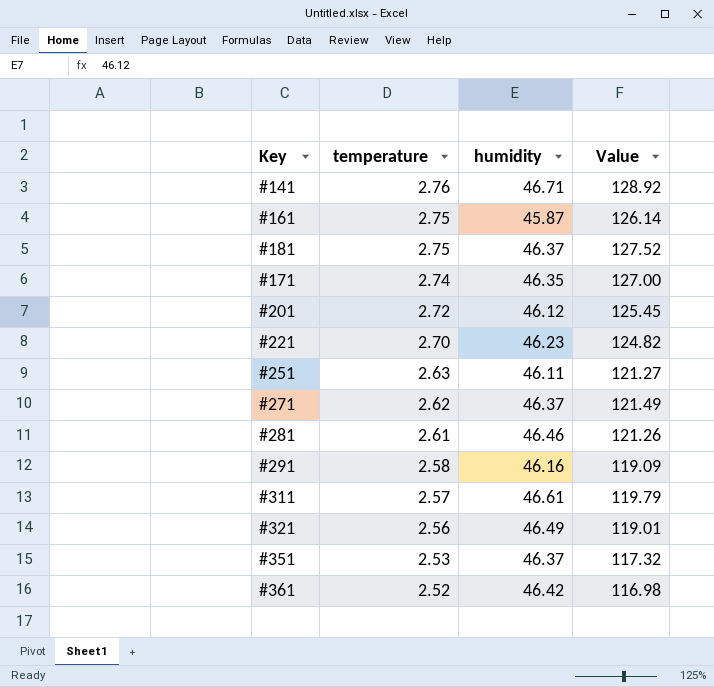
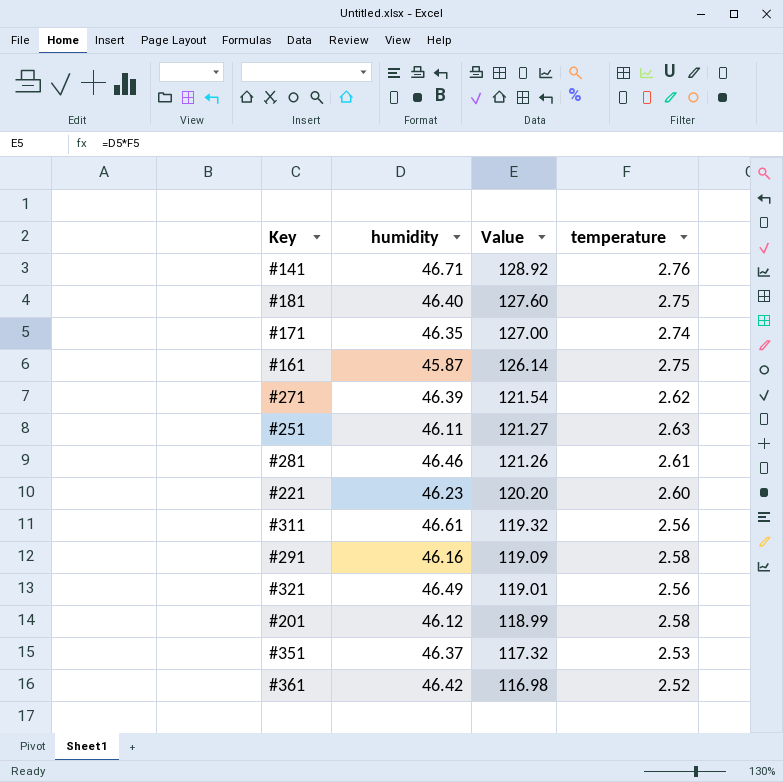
row order: temperature descending -> Value descending
column temperature | position: 2 -> 4
#181 | humidity: 46.37 -> 46.40
#181 | Value: 127.52 -> 127.60
#271 | humidity: 46.37 -> 46.39
#271 | Value: 121.49 -> 121.54
#221 | Value: 124.82 -> 120.20
#221 | temperature: 2.70 -> 2.60
#311 | Value: 119.79 -> 119.32
#311 | temperature: 2.57 -> 2.56
#201 | Value: 125.45 -> 118.99
#201 | temperature: 2.72 -> 2.58

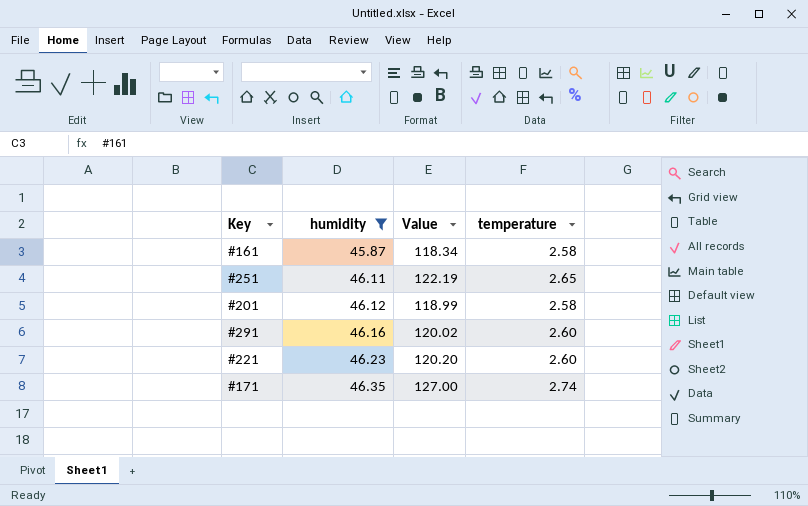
filter: none -> humidity <= 46.35
row order: Value descending -> humidity ascending
#161 | Value: 126.14 -> 118.34
#161 | temperature: 2.75 -> 2.58
#251 | Value: 121.27 -> 122.19
#251 | temperature: 2.63 -> 2.65
#291 | Value: 119.09 -> 120.02
#291 | temperature: 2.58 -> 2.60

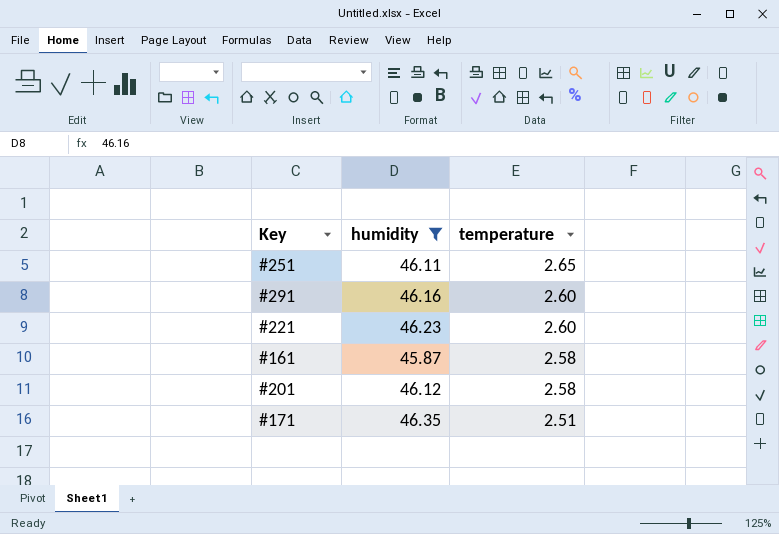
row order: humidity ascending -> temperature descending
column Value | formula: [humidity] * [temperature] -> none
#171 | temperature: 2.74 -> 2.51

